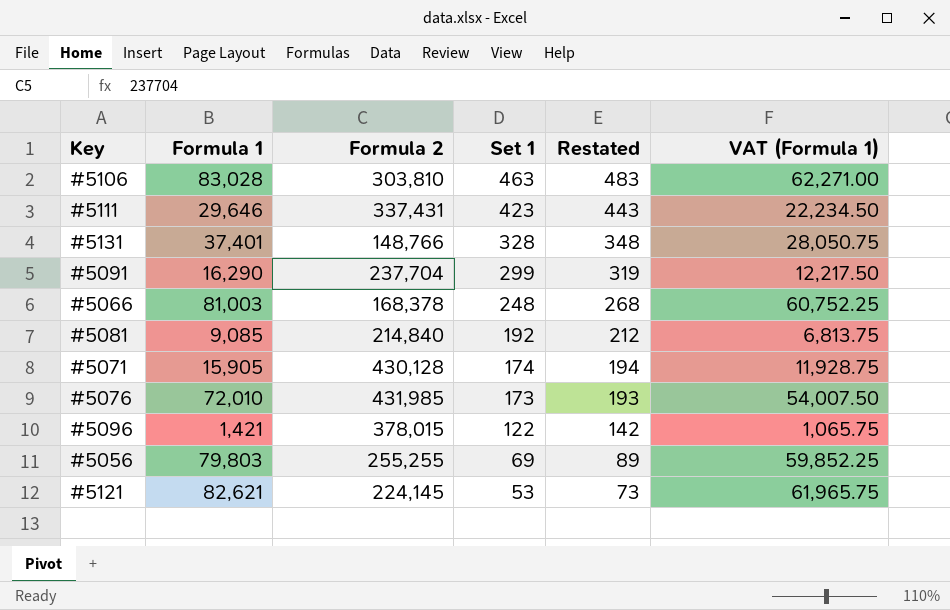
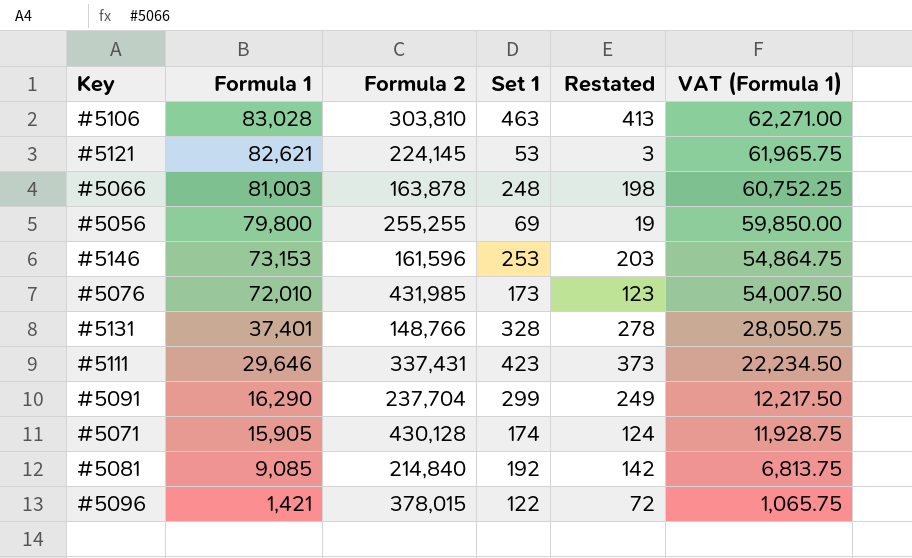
row order: Set 1 descending -> Formula 1 descending
column Restated | formula: [Set 1] + 20 -> [Set 1] - 50
#5066 | Formula 2: 168,378 -> 163,878
#5056 | Formula 1: 79,803 -> 79,800
#5056 | VAT (Formula 1): 59,852.25 -> 59,850.00
row #5146: none -> 73,153 | 161,596 | 253 | 203 | 54,864.75

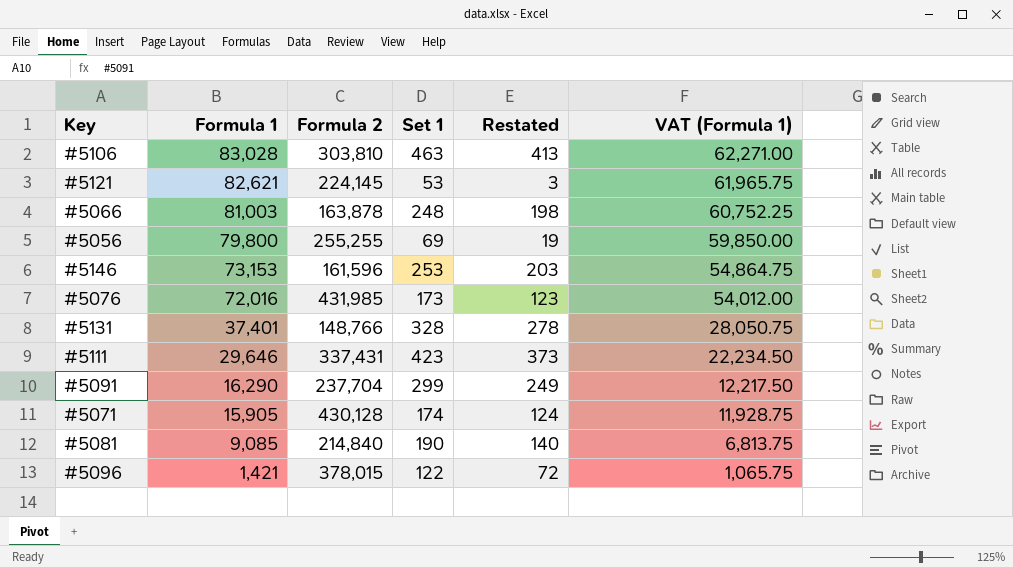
#5076 | Formula 1: 72,010 -> 72,016
#5076 | VAT (Formula 1): 54,007.50 -> 54,012.00
#5081 | Set 1: 192 -> 190
#5081 | Restated: 142 -> 140

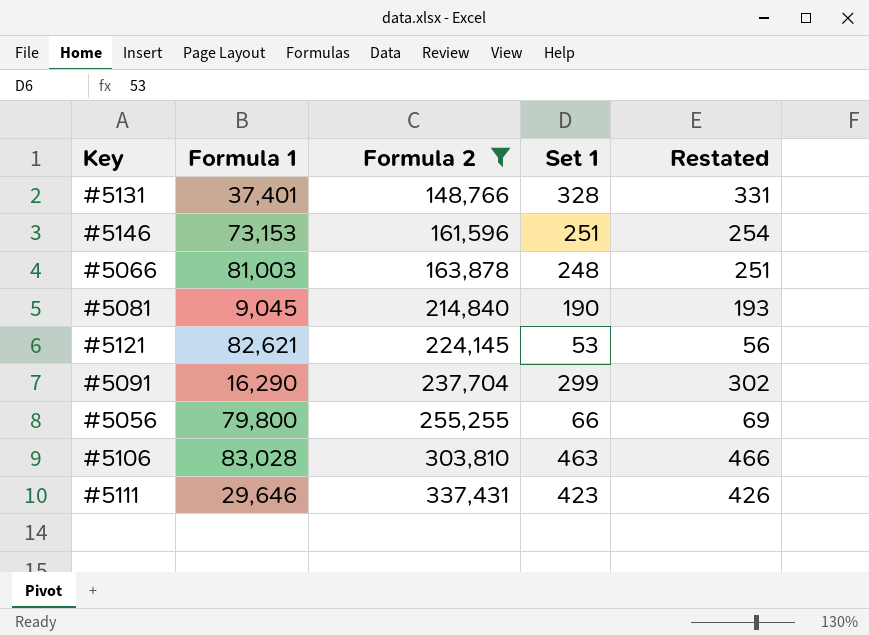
filter: none -> Formula 2 <= 337,431
row order: Formula 1 descending -> Formula 2 ascending
column VAT (Formula 1) | formula: [Formula 1] * 0.75 -> none
column Restated | formula: [Set 1] - 50 -> [Set 1] + 3
#5146 | Set 1: 253 -> 251
#5081 | Formula 1: 9,085 -> 9,045
#5056 | Set 1: 69 -> 66

